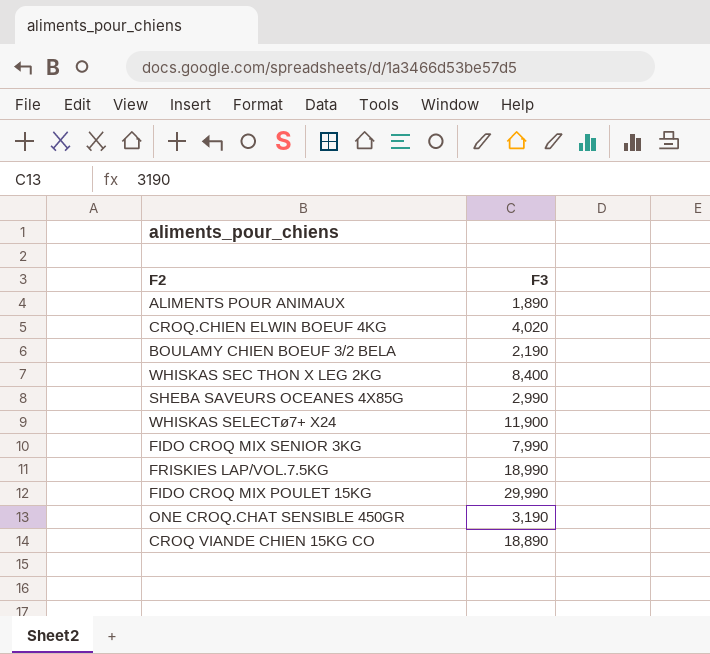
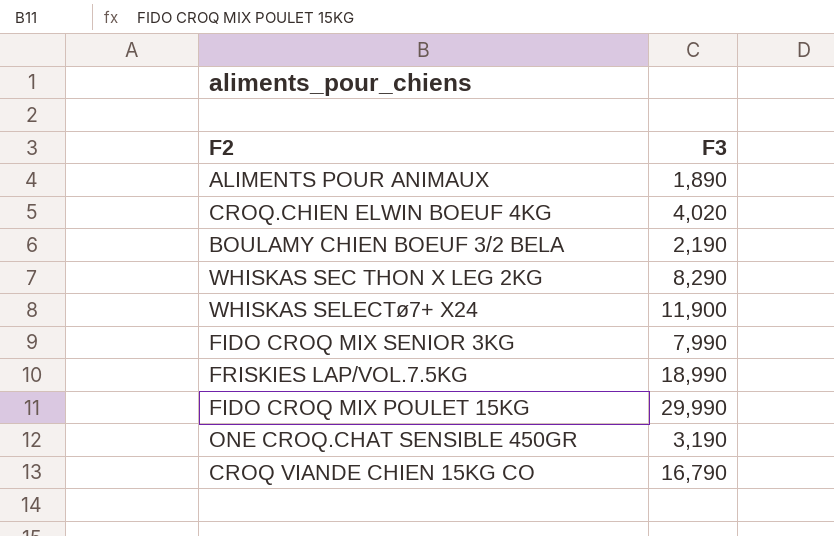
row SHEBA SAVEURS OCEANES 4X85G: 2,990 -> none
WHISKAS SEC THON X LEG 2KG | F3: 8,400 -> 8,290
CROQ VIANDE CHIEN 15KG CO | F3: 18,890 -> 16,790

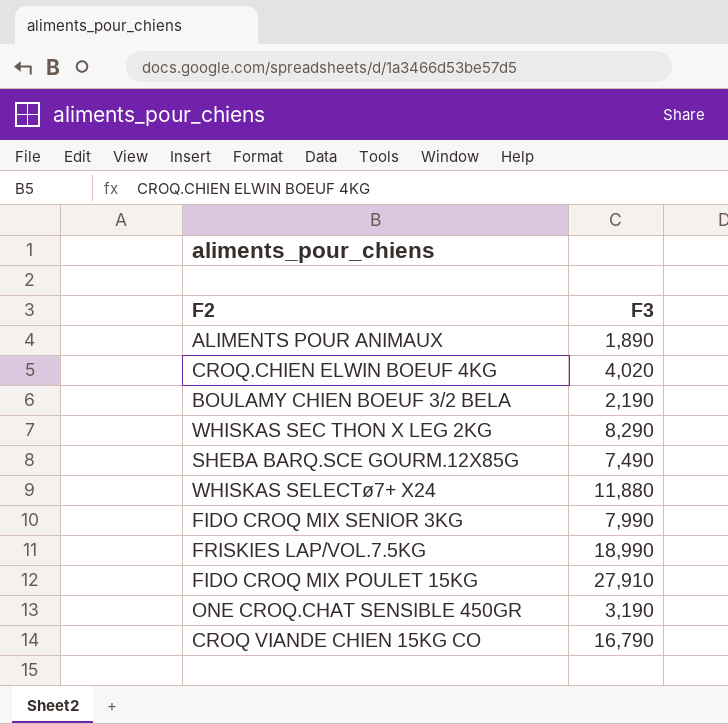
row SHEBA BARQ.SCE GOURM.12X85G: none -> 7,490
WHISKAS SELECTø7+ X24 | F3: 11,900 -> 11,880
FIDO CROQ MIX POULET 15KG | F3: 29,990 -> 27,910

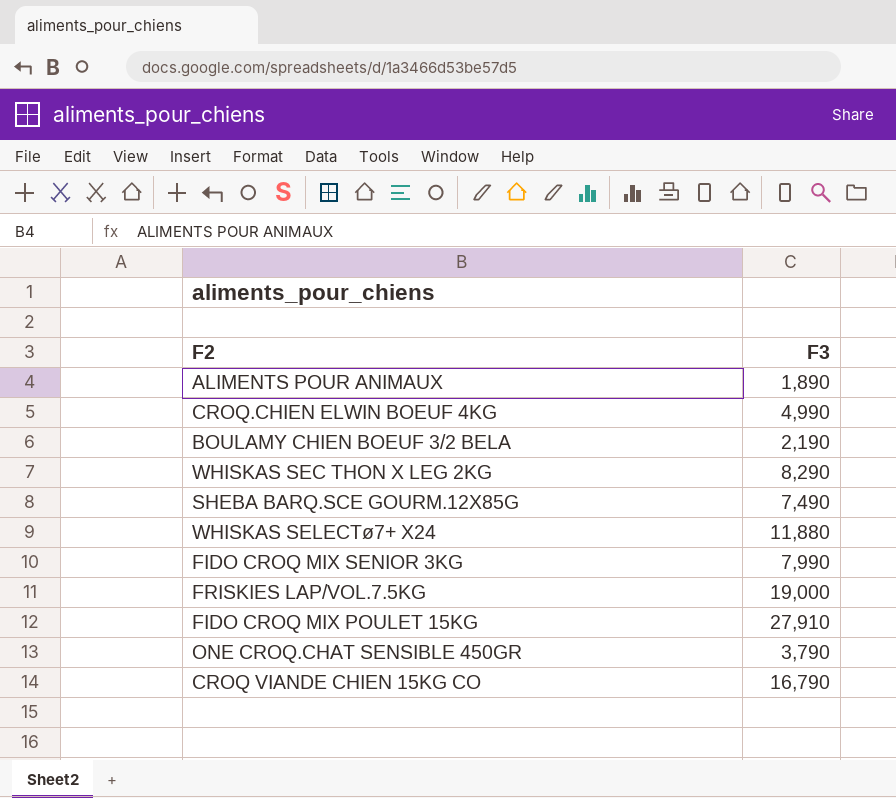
CROQ.CHIEN ELWIN BOEUF 4KG | F3: 4,020 -> 4,990
FRISKIES LAP/VOL.7.5KG | F3: 18,990 -> 19,000
ONE CROQ.CHAT SENSIBLE 450GR | F3: 3,190 -> 3,790

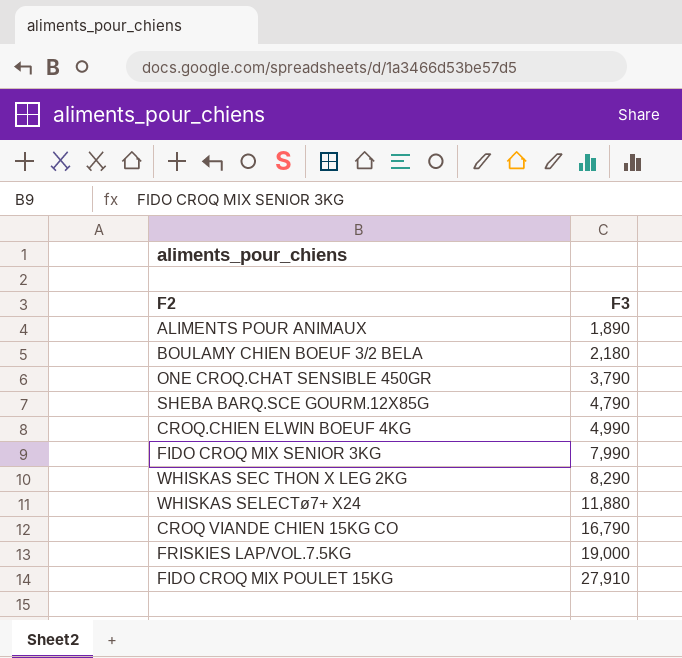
row order: none -> F3 ascending
BOULAMY CHIEN BOEUF 3/2 BELA | F3: 2,190 -> 2,180
SHEBA BARQ.SCE GOURM.12X85G | F3: 7,490 -> 4,790

